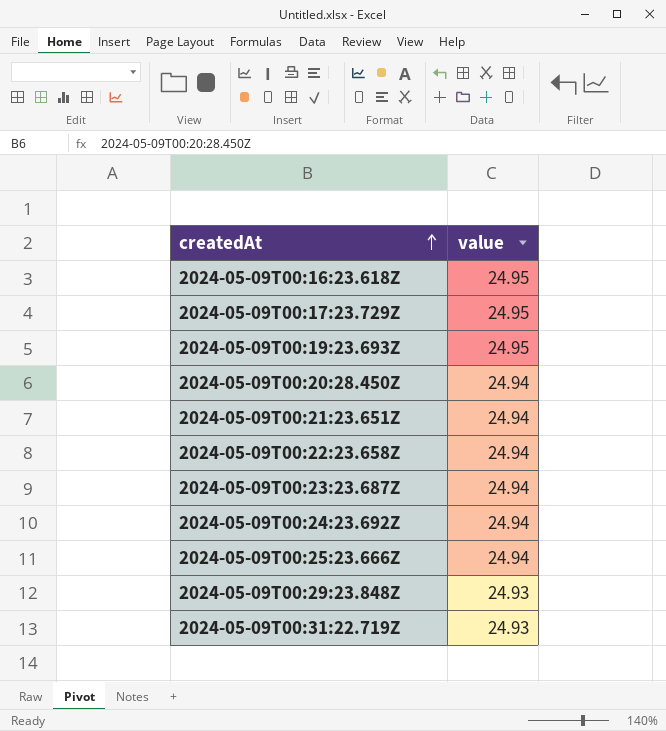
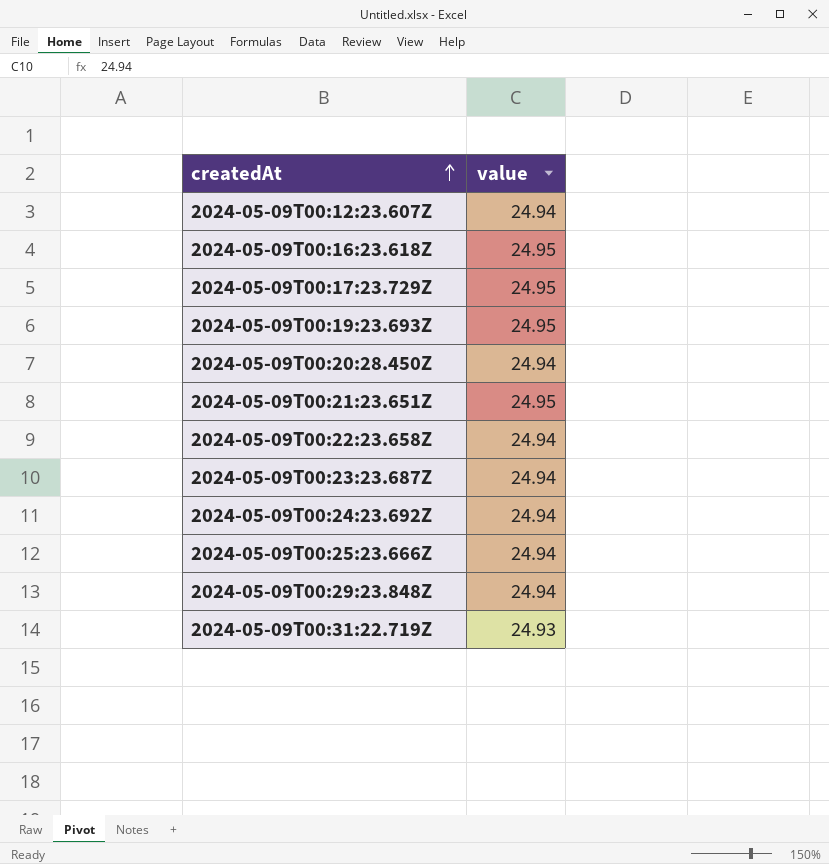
row 2024-05-09T00:12:23.607Z: none -> 24.94
2024-05-09T00:21:23.651Z | value: 24.94 -> 24.95
2024-05-09T00:29:23.848Z | value: 24.93 -> 24.94

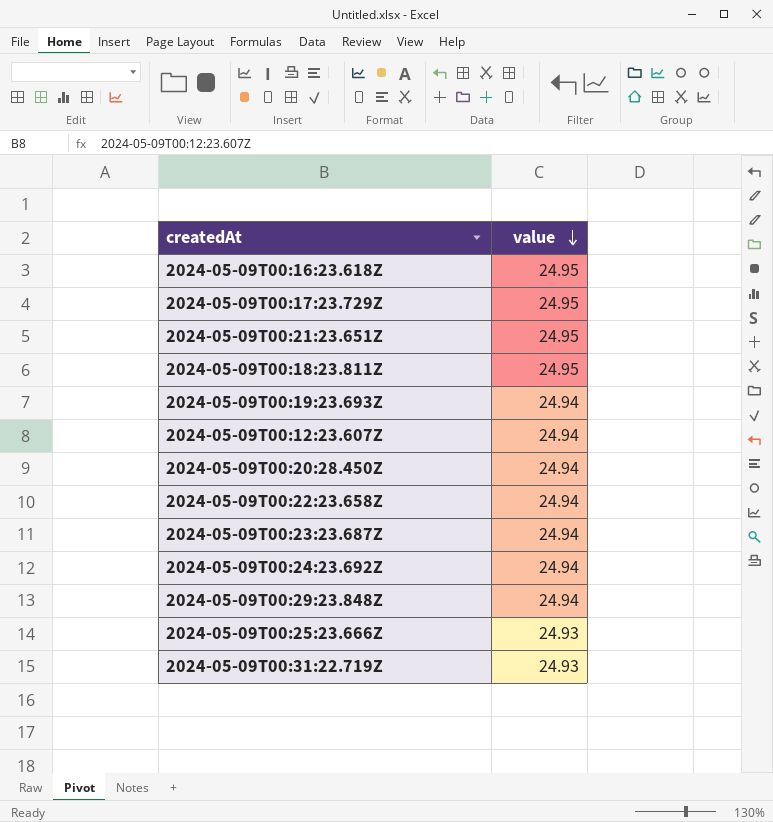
row order: createdAt ascending -> value descending
row 2024-05-09T00:18:23.811Z: none -> 24.95
2024-05-09T00:19:23.693Z | value: 24.95 -> 24.94
2024-05-09T00:25:23.666Z | value: 24.94 -> 24.93

